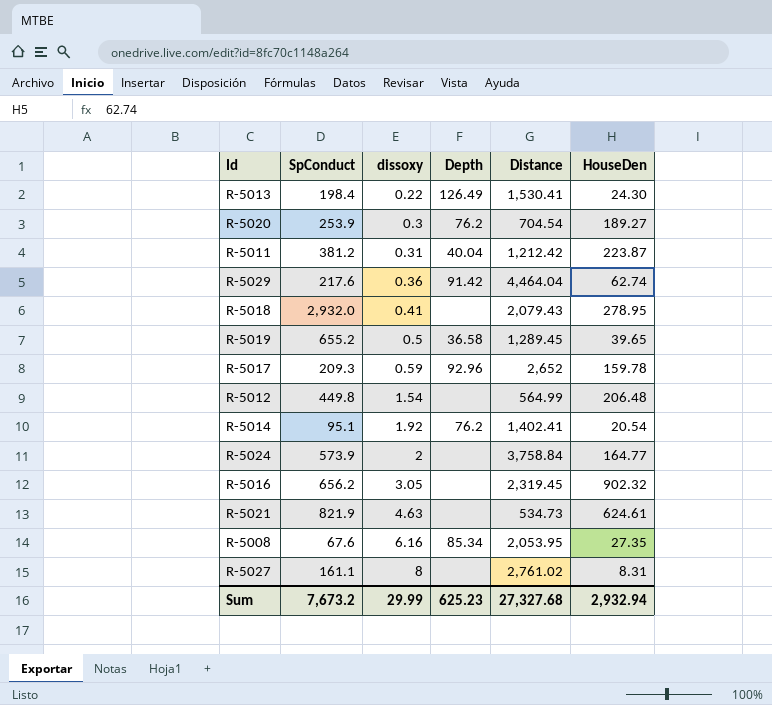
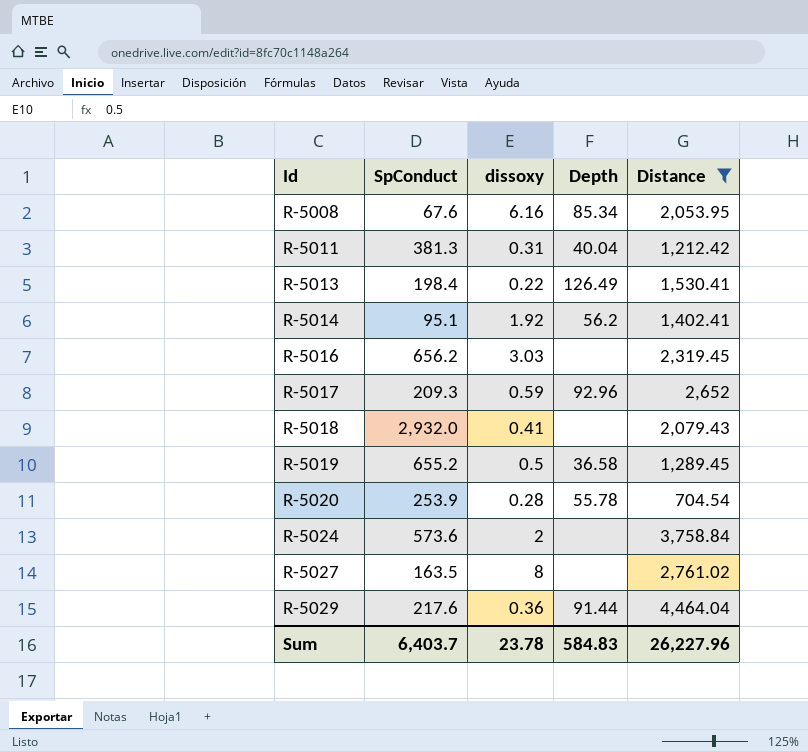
filter: none -> Distance >= 704.54
row order: dissoxy ascending -> Id ascending
column HouseDen | position: 6 -> none
R-5011 | SpConduct: 381.2 -> 381.3
R-5014 | Depth: 76.2 -> 56.2
R-5016 | dissoxy: 3.05 -> 3.03
R-5020 | dissoxy: 0.3 -> 0.28
R-5020 | Depth: 76.2 -> 55.78
R-5024 | SpConduct: 573.9 -> 573.6
R-5027 | SpConduct: 161.1 -> 163.5
R-5029 | Depth: 91.42 -> 91.44
Sum | SpConduct: 7,673.2 -> 6,403.7
Sum | dissoxy: 29.99 -> 23.78
Sum | Depth: 625.23 -> 584.83
Sum | Distance: 27,327.68 -> 26,227.96

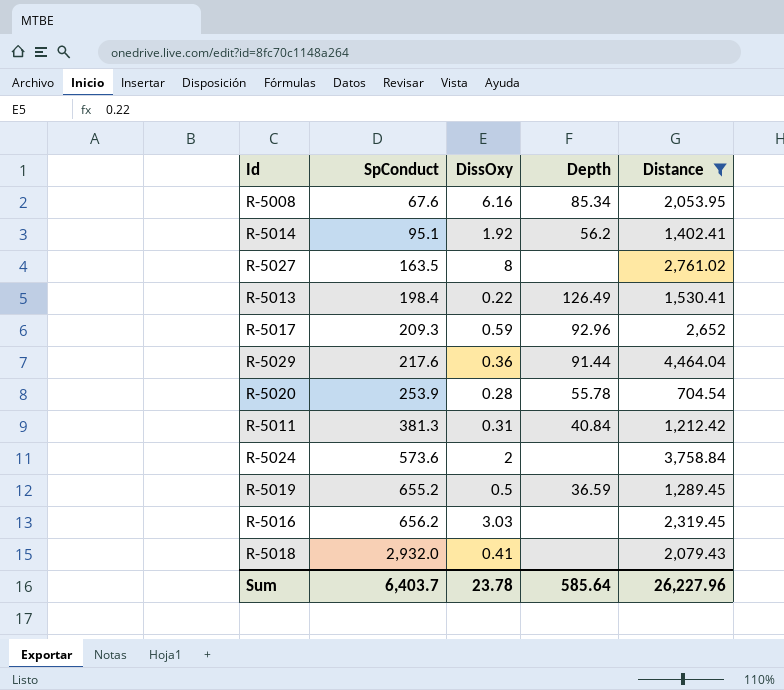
row order: Id ascending -> SpConduct ascending
column name: dissoxy -> DissOxy
R-5011 | Depth: 40.04 -> 40.84
R-5019 | Depth: 36.58 -> 36.59
Sum | Depth: 584.83 -> 585.64

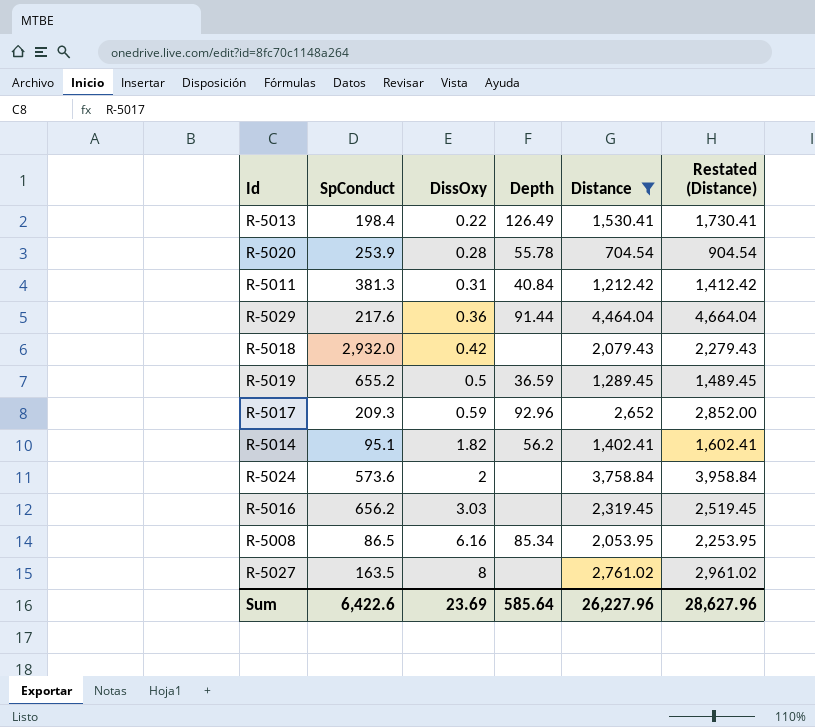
row order: SpConduct ascending -> DissOxy ascending
column Restated (Distance) | formula: none -> [Distance] + 200
R-5018 | DissOxy: 0.41 -> 0.42
R-5014 | DissOxy: 1.92 -> 1.82
R-5008 | SpConduct: 67.6 -> 86.5
Sum | SpConduct: 6,403.7 -> 6,422.6
Sum | DissOxy: 23.78 -> 23.69

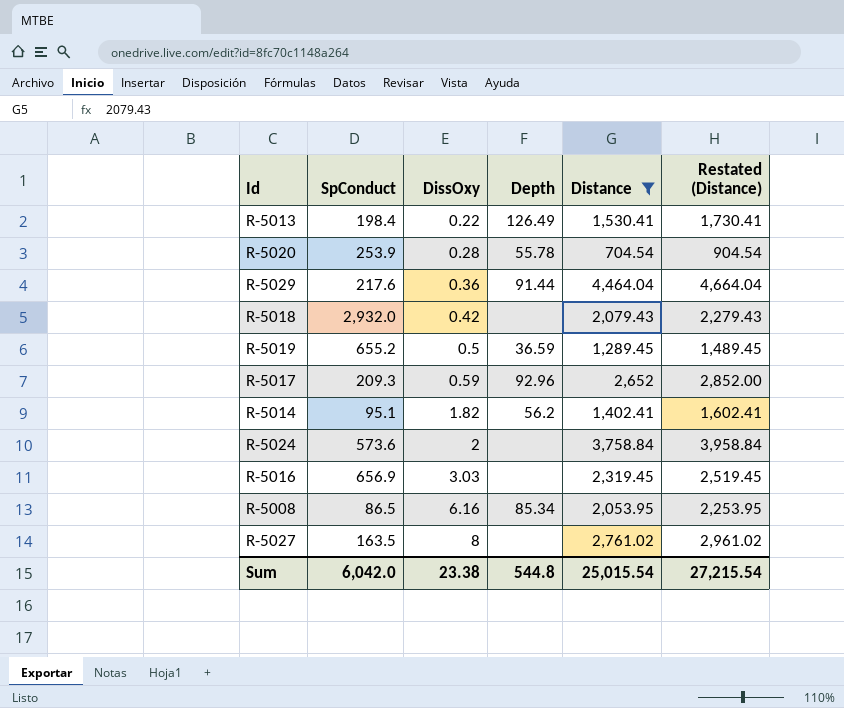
row R-5011: 381.3 | 0.31 | 40.84 | 1,212.42 | 1,412.42 -> none
R-5016 | SpConduct: 656.2 -> 656.9
Sum | SpConduct: 6,422.6 -> 6,042.0
Sum | DissOxy: 23.69 -> 23.38
Sum | Depth: 585.64 -> 544.8
Sum | Distance: 26,227.96 -> 25,015.54
Sum | Restated (Distance): 28,627.96 -> 27,215.54

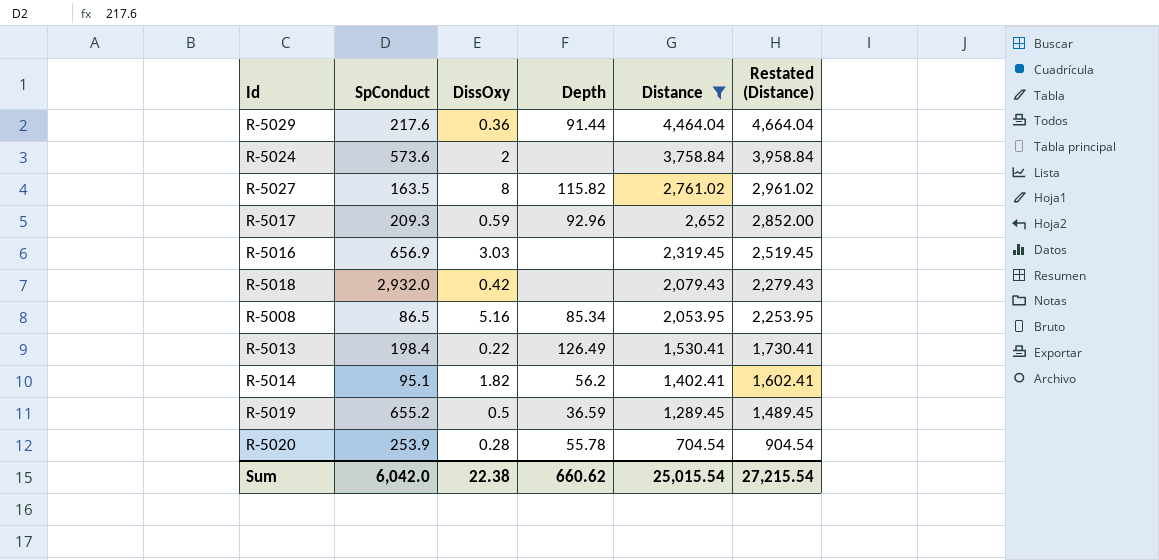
row order: DissOxy ascending -> Distance descending
R-5027 | Depth: none -> 115.82
R-5008 | DissOxy: 6.16 -> 5.16
Sum | DissOxy: 23.38 -> 22.38
Sum | Depth: 544.8 -> 660.62

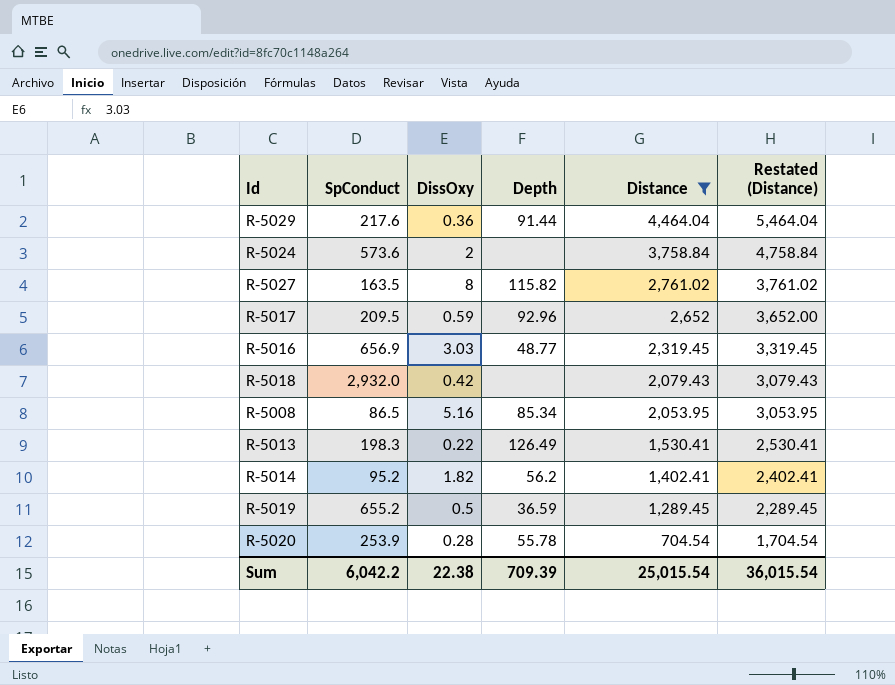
column Restated (Distance) | formula: [Distance] + 200 -> [Distance] + 1000
R-5017 | SpConduct: 209.3 -> 209.5
R-5016 | Depth: none -> 48.77
R-5013 | SpConduct: 198.4 -> 198.3
R-5014 | SpConduct: 95.1 -> 95.2
Sum | SpConduct: 6,042.0 -> 6,042.2
Sum | Depth: 660.62 -> 709.39
Sum | Restated (Distance): 27,215.54 -> 36,015.54

